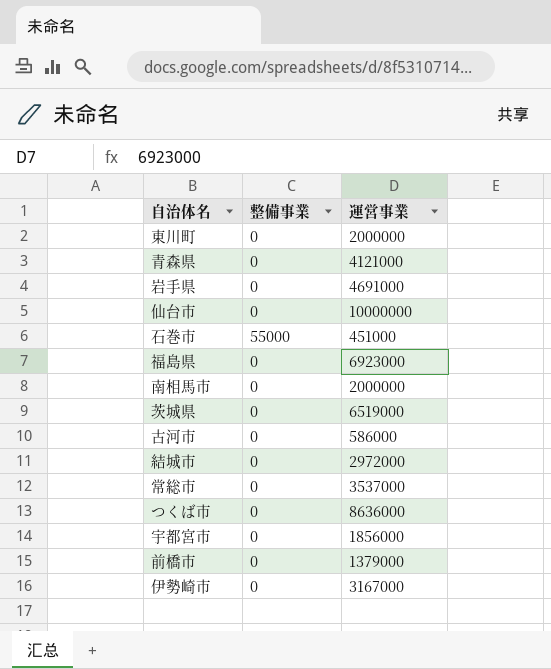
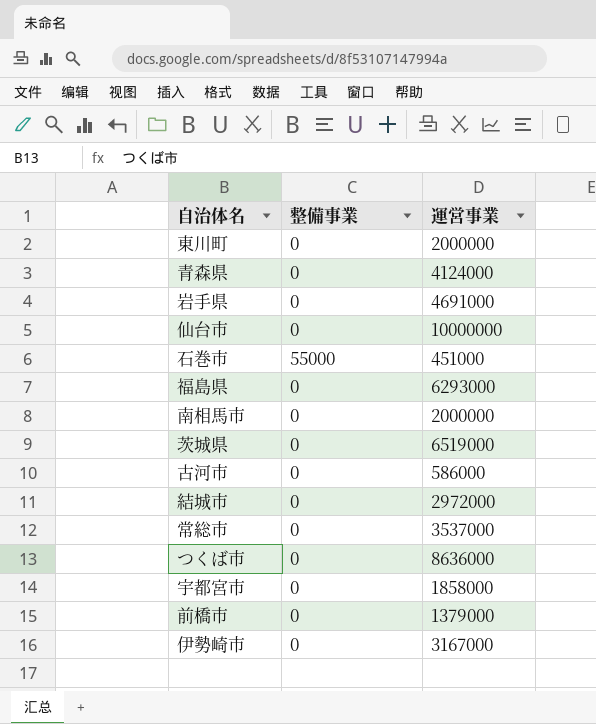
青森県 | 運営事業: 4121000 -> 4124000
福島県 | 運営事業: 6923000 -> 6293000
宇都宮市 | 運営事業: 1856000 -> 1858000

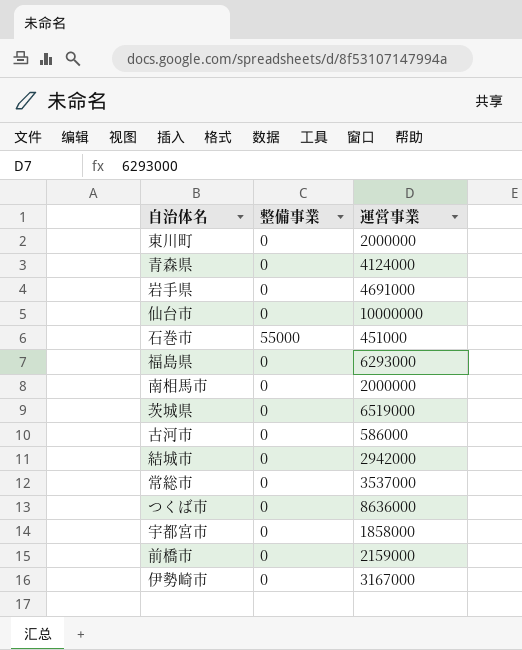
結城市 | 運営事業: 2972000 -> 2942000
前橋市 | 運営事業: 1379000 -> 2159000

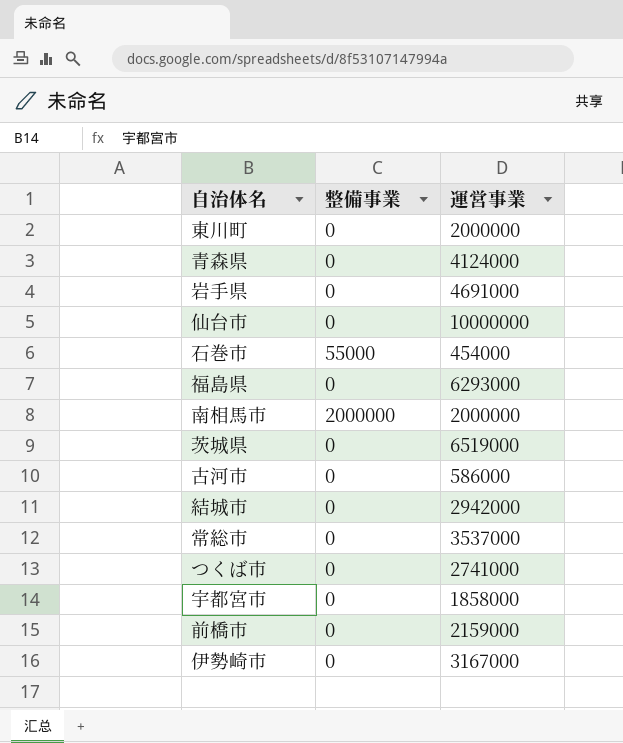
石巻市 | 運営事業: 451000 -> 454000
南相馬市 | 整備事業: 0 -> 2000000
つくば市 | 運営事業: 8636000 -> 2741000

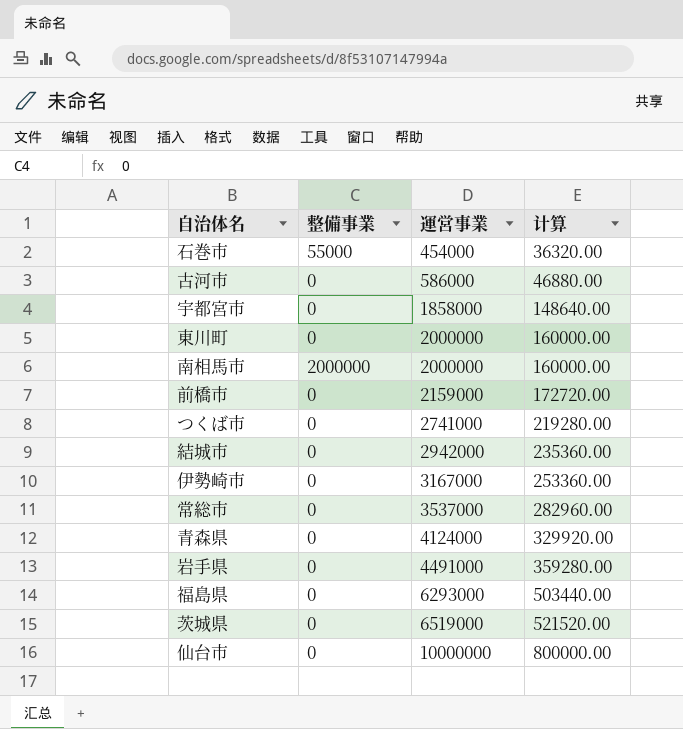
row order: none -> 運営事業 ascending
column 计算 | formula: none -> [運営事業] * 0.08
岩手県 | 運営事業: 4691000 -> 4491000

